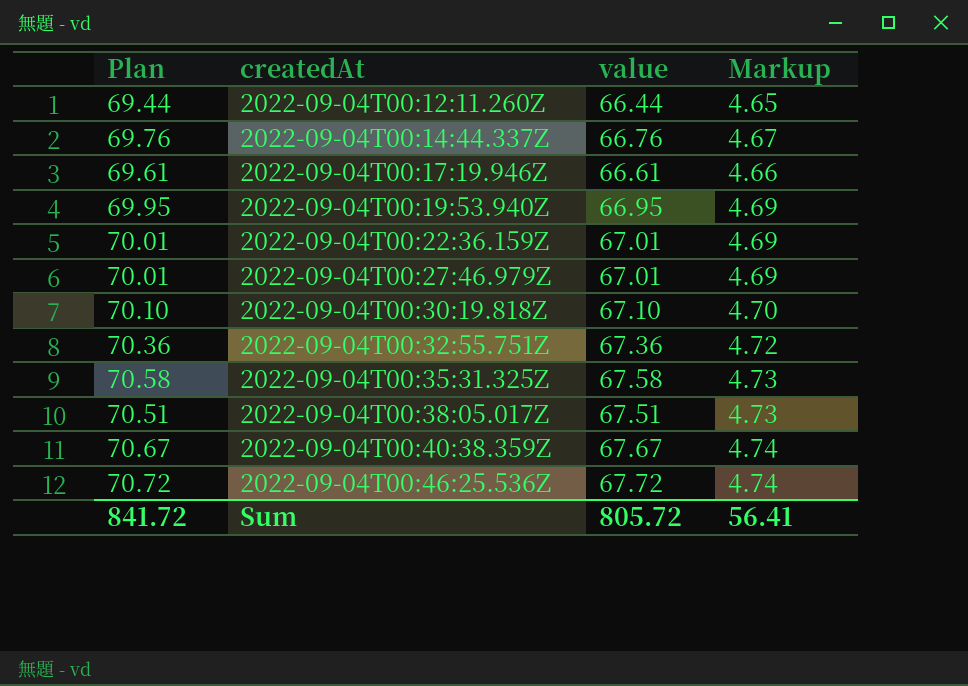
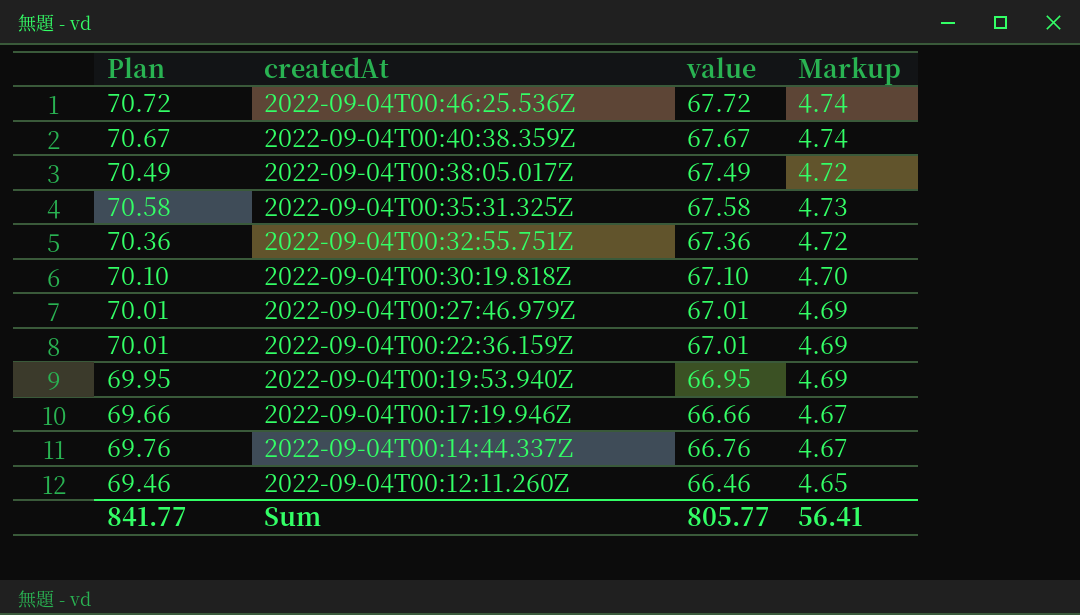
row order: createdAt ascending -> createdAt descending
2022-09-04T00:38:05.017Z | Plan: 70.51 -> 70.49
2022-09-04T00:38:05.017Z | value: 67.51 -> 67.49
2022-09-04T00:38:05.017Z | Markup: 4.73 -> 4.72
2022-09-04T00:17:19.946Z | Plan: 69.61 -> 69.66
2022-09-04T00:17:19.946Z | value: 66.61 -> 66.66
2022-09-04T00:17:19.946Z | Markup: 4.66 -> 4.67
2022-09-04T00:12:11.260Z | Plan: 69.44 -> 69.46
2022-09-04T00:12:11.260Z | value: 66.44 -> 66.46
Sum | Plan: 841.72 -> 841.77
Sum | value: 805.72 -> 805.77

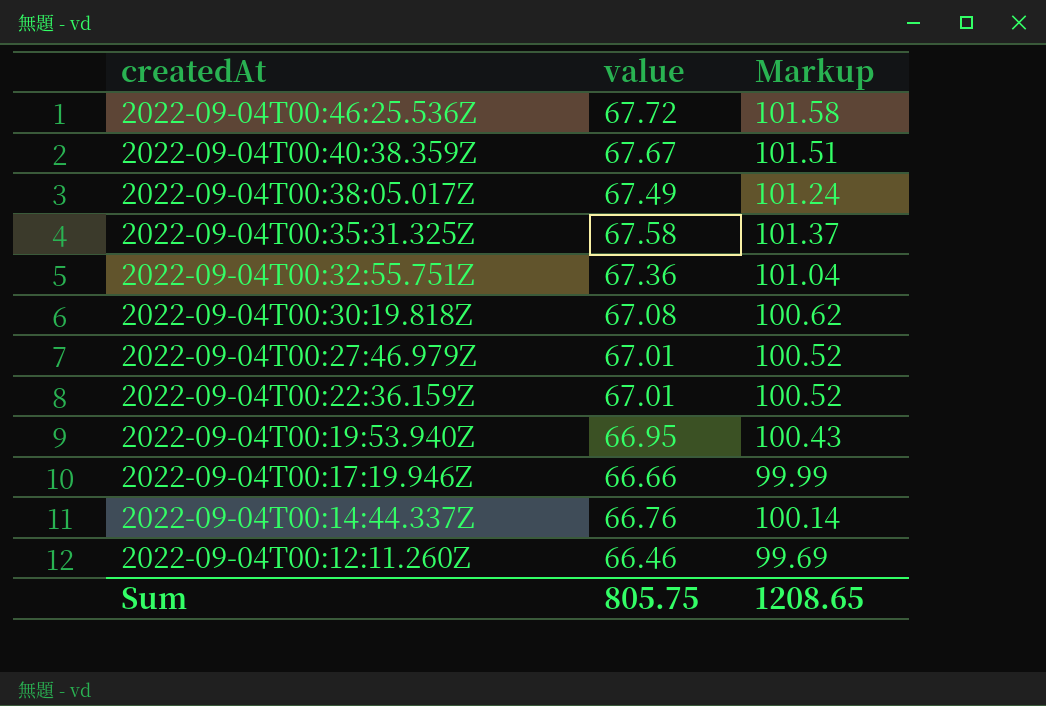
column Plan | formula: [value] + 3 -> none
column Markup | formula: [value] * 0.07 -> [value] * 1.5
2022-09-04T00:30:19.818Z | value: 67.10 -> 67.08
Sum | value: 805.77 -> 805.75
Sum | Markup: 56.41 -> 1208.65

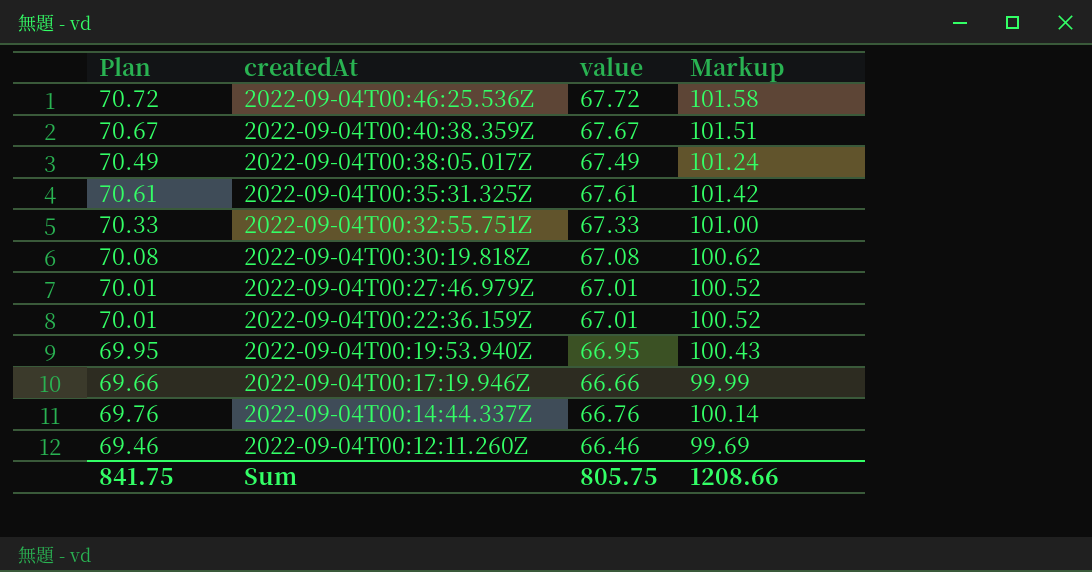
column Plan | formula: none -> [value] + 3
2022-09-04T00:35:31.325Z | value: 67.58 -> 67.61
2022-09-04T00:35:31.325Z | Markup: 101.37 -> 101.42
2022-09-04T00:32:55.751Z | value: 67.36 -> 67.33
2022-09-04T00:32:55.751Z | Markup: 101.04 -> 101.00
Sum | Markup: 1208.65 -> 1208.66

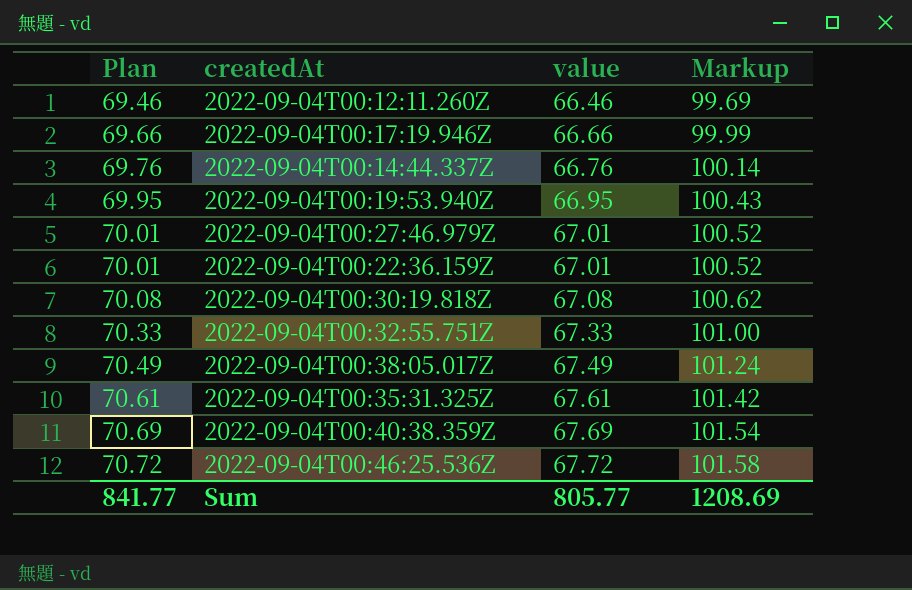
row order: createdAt descending -> Plan ascending
2022-09-04T00:40:38.359Z | Plan: 70.67 -> 70.69
2022-09-04T00:40:38.359Z | value: 67.67 -> 67.69
2022-09-04T00:40:38.359Z | Markup: 101.51 -> 101.54
Sum | Plan: 841.75 -> 841.77
Sum | value: 805.75 -> 805.77
Sum | Markup: 1208.66 -> 1208.69

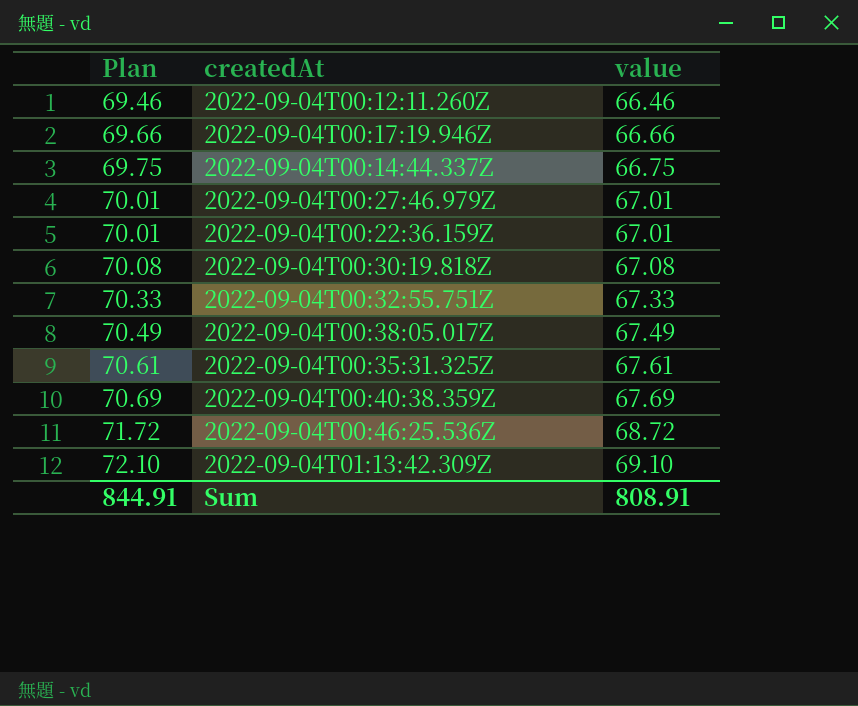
column Markup | formula: [value] * 1.5 -> none
row 2022-09-04T00:19:53.940Z: 69.95 | 66.95 | 100.43 -> none
2022-09-04T00:14:44.337Z | Plan: 69.76 -> 69.75
2022-09-04T00:14:44.337Z | value: 66.76 -> 66.75
2022-09-04T00:46:25.536Z | Plan: 70.72 -> 71.72
2022-09-04T00:46:25.536Z | value: 67.72 -> 68.72
row 2022-09-04T01:13:42.309Z: none -> 72.10 | 69.10
Sum | Plan: 841.77 -> 844.91
Sum | value: 805.77 -> 808.91

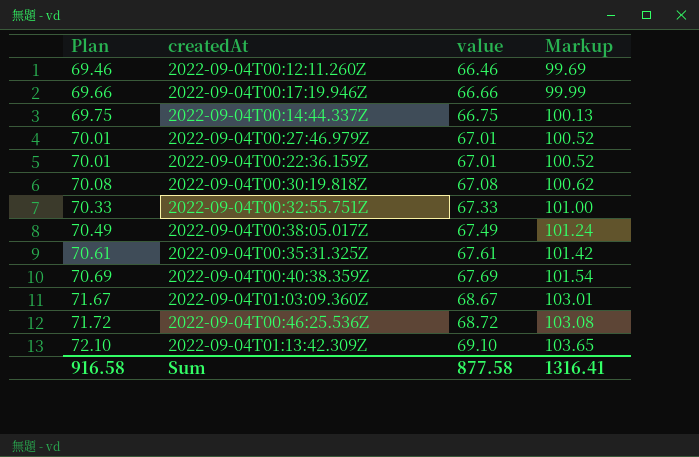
column Markup | formula: none -> [value] * 1.5
row 2022-09-04T01:03:09.360Z: none -> 71.67 | 68.67 | 103.01
Sum | Plan: 844.91 -> 916.58
Sum | value: 808.91 -> 877.58

